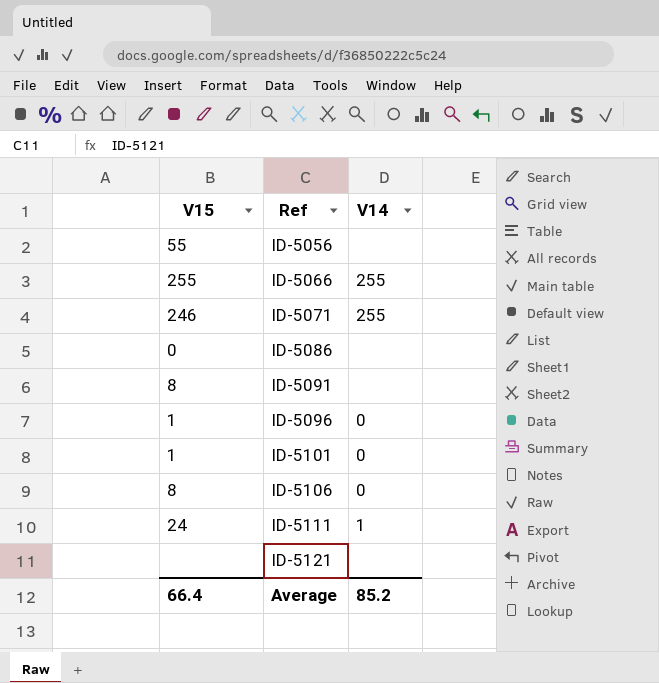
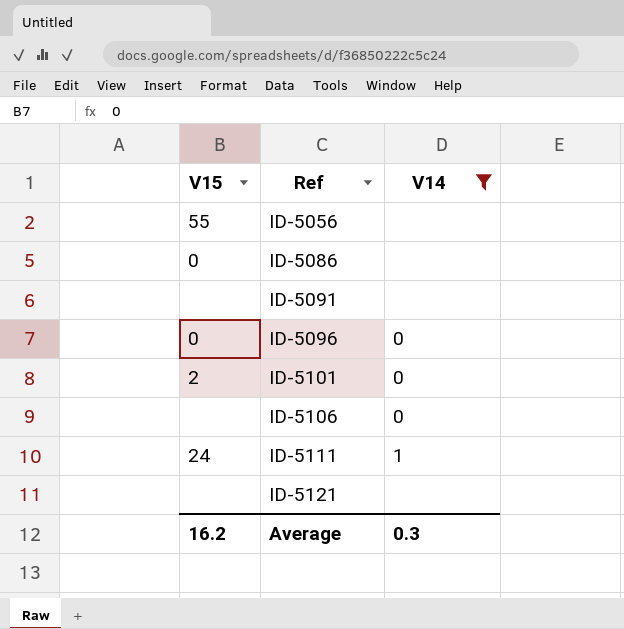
filter: none -> V14 != 255
ID-5091 | V15: 8 -> none
ID-5096 | V15: 1 -> 0
ID-5101 | V15: 1 -> 2
ID-5106 | V15: 8 -> none
Average | V15: 66.4 -> 16.2
Average | V14: 85.2 -> 0.3

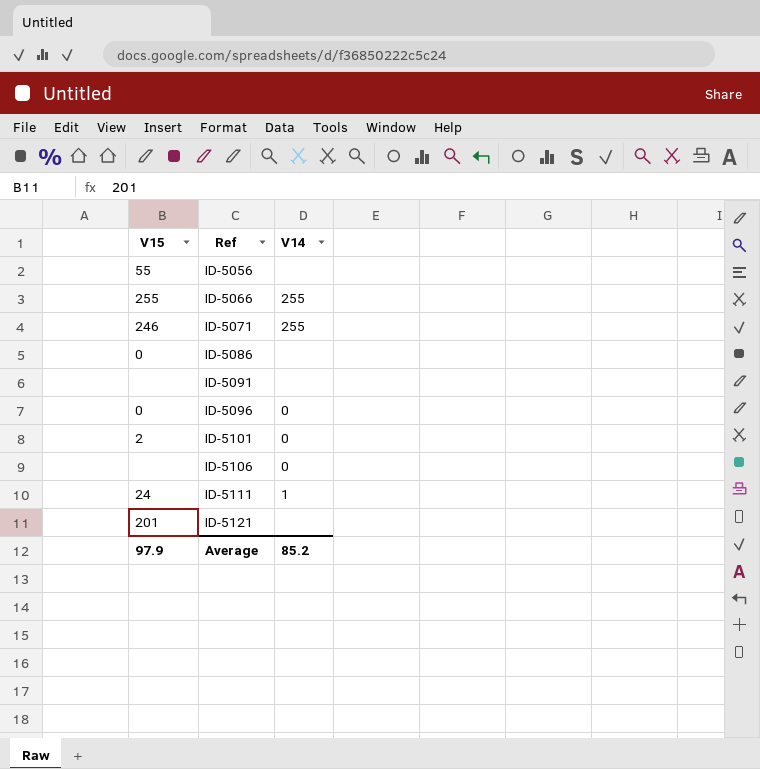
filter: V14 != 255 -> none
ID-5121 | V15: none -> 201
Average | V15: 16.2 -> 97.9
Average | V14: 0.3 -> 85.2

